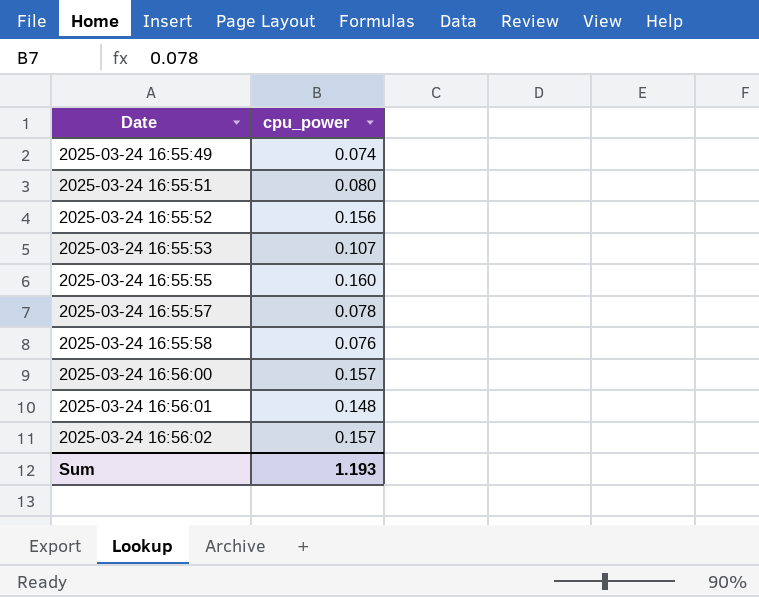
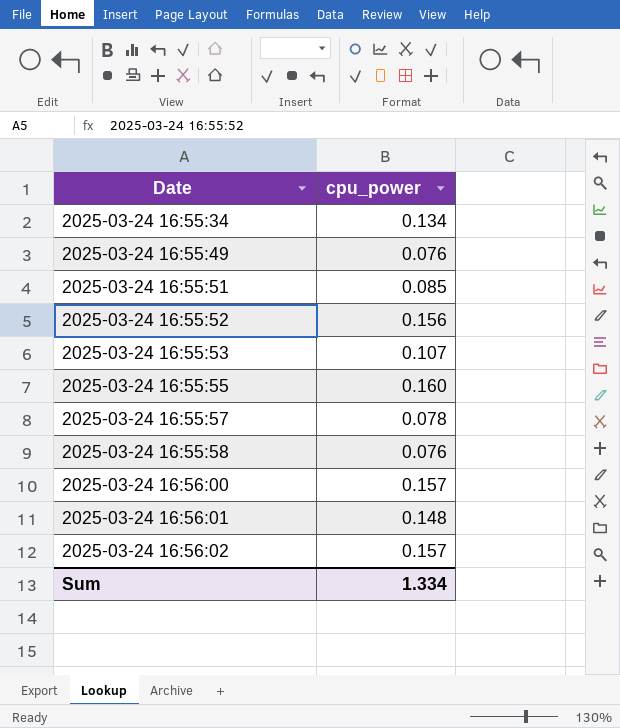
row 2025-03-24 16:55:34: none -> 0.134
2025-03-24 16:55:49 | cpu_power: 0.074 -> 0.076
2025-03-24 16:55:51 | cpu_power: 0.080 -> 0.085
Sum | cpu_power: 1.193 -> 1.334

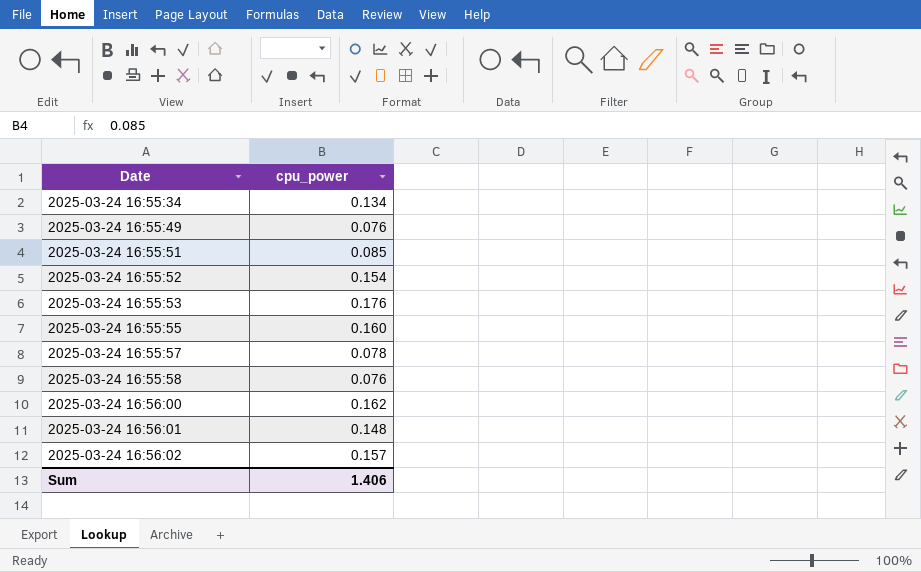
2025-03-24 16:55:52 | cpu_power: 0.156 -> 0.154
2025-03-24 16:55:53 | cpu_power: 0.107 -> 0.176
2025-03-24 16:56:00 | cpu_power: 0.157 -> 0.162
Sum | cpu_power: 1.334 -> 1.406

